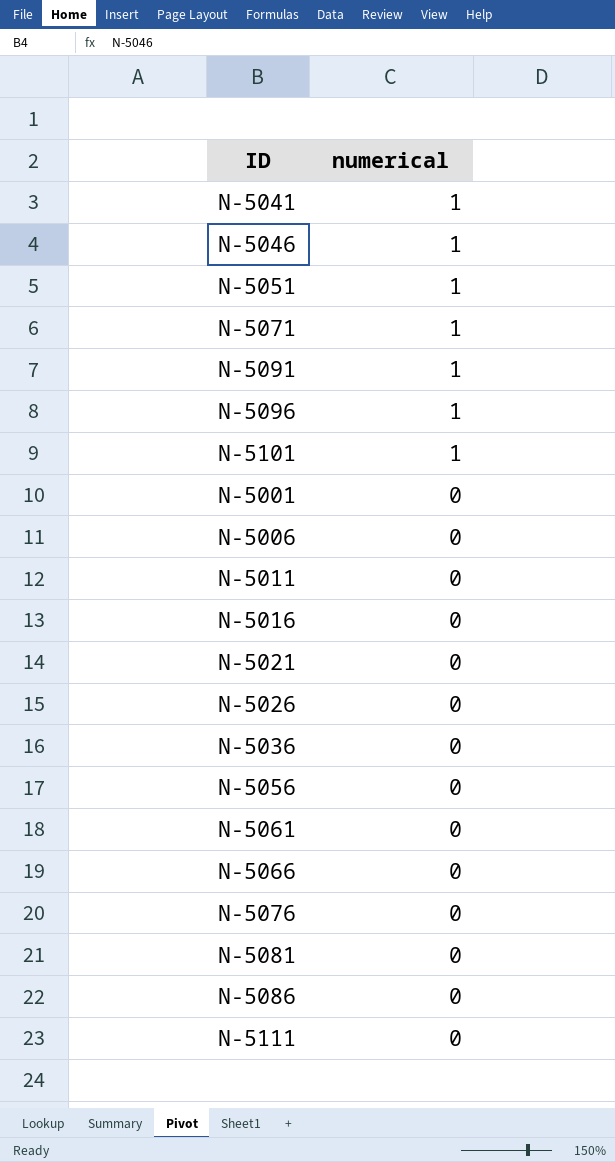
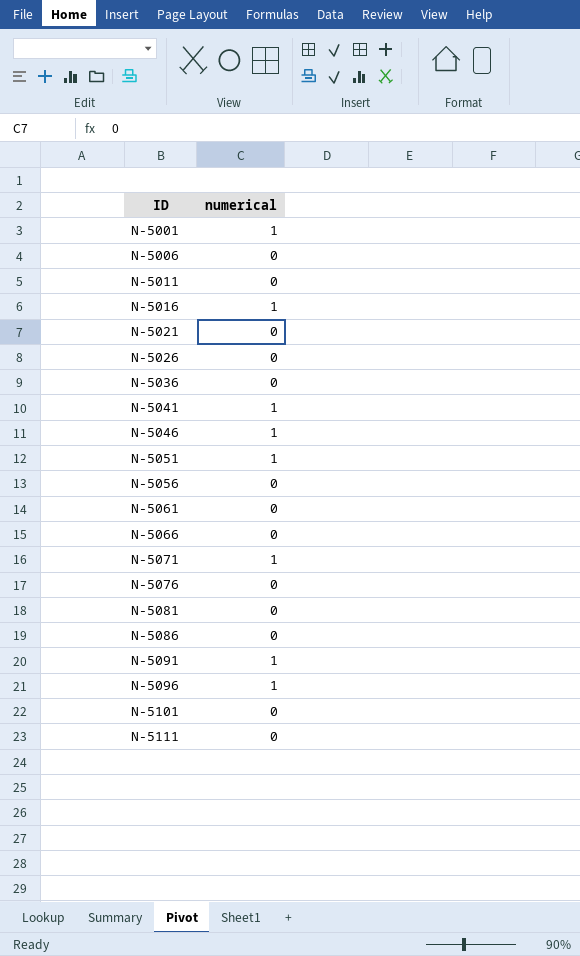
row order: numerical descending -> ID ascending
N-5001 | numerical: 0 -> 1
N-5016 | numerical: 0 -> 1
N-5101 | numerical: 1 -> 0

